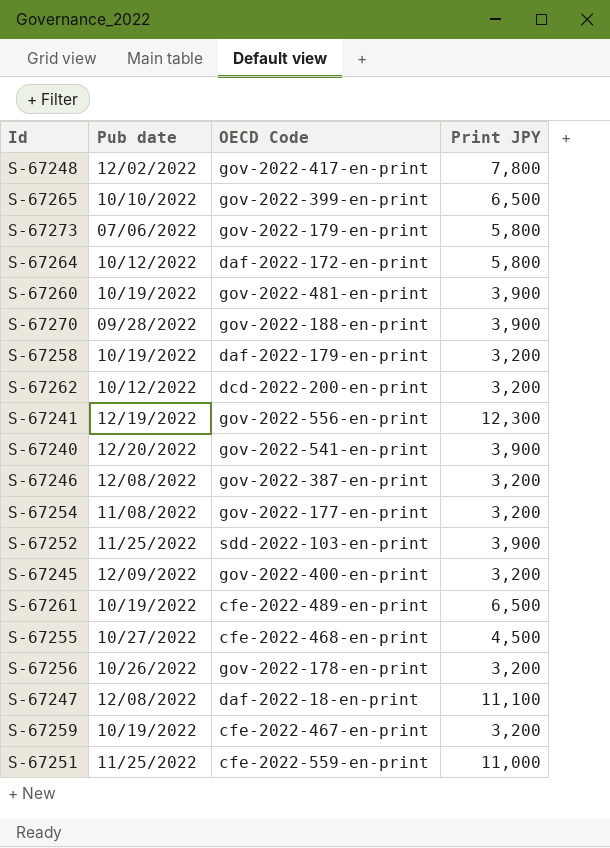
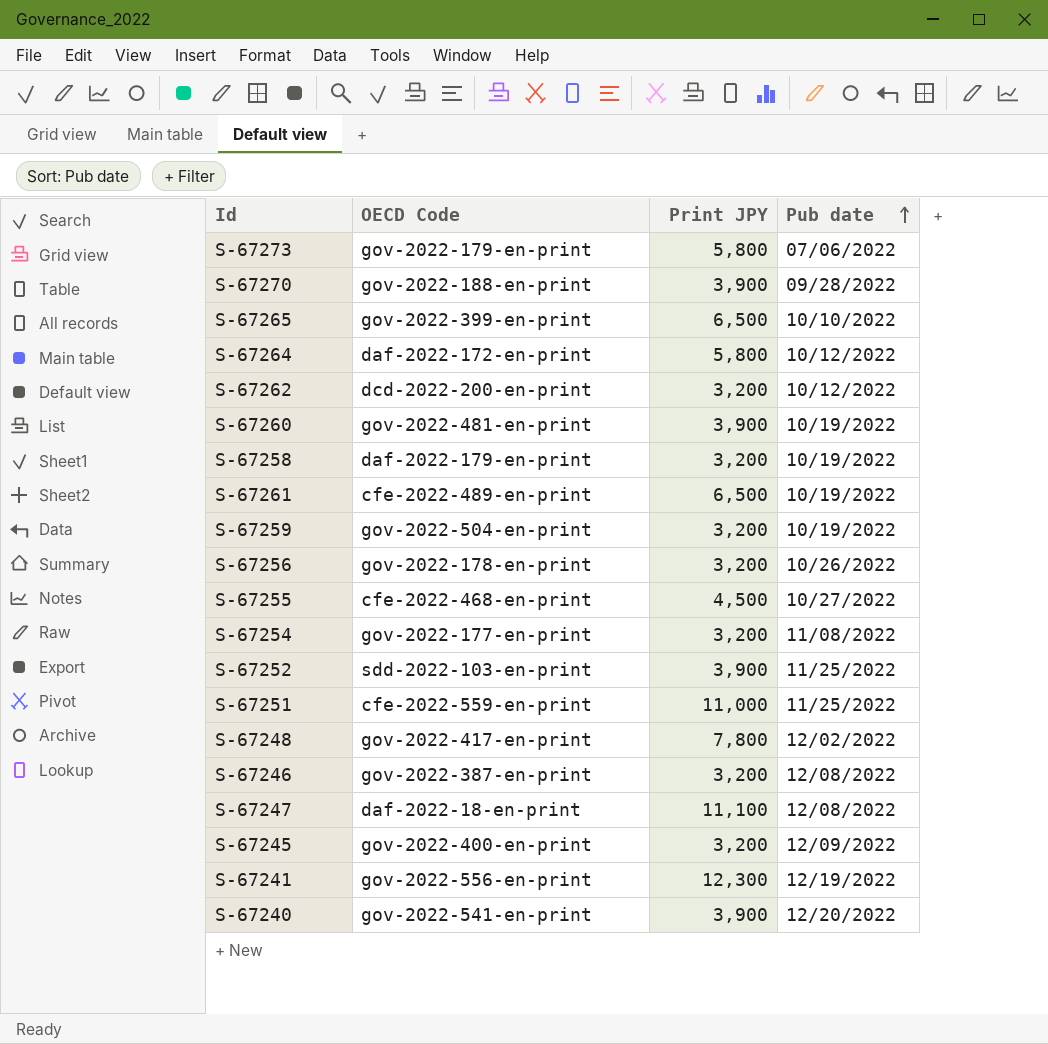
row order: none -> Pub date ascending
column Pub date | position: 2 -> 4
S-67259 | OECD Code: cfe-2022-467-en-print -> gov-2022-504-en-print

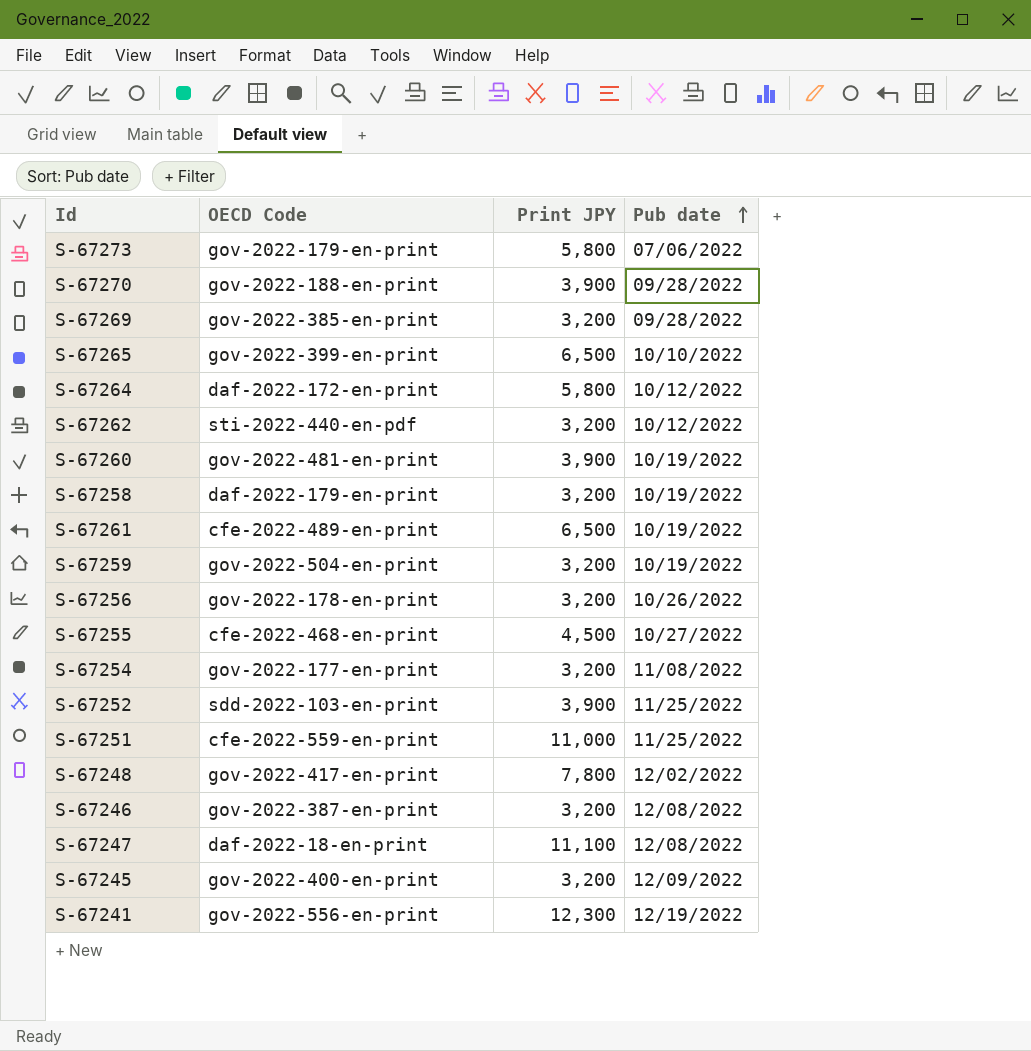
row S-67240: gov-2022-541-en-print | 3,900 | 12/20/2022 -> none
row S-67269: none -> gov-2022-385-en-print | 3,200 | 09/28/2022
S-67262 | OECD Code: dcd-2022-200-en-print -> sti-2022-440-en-pdf

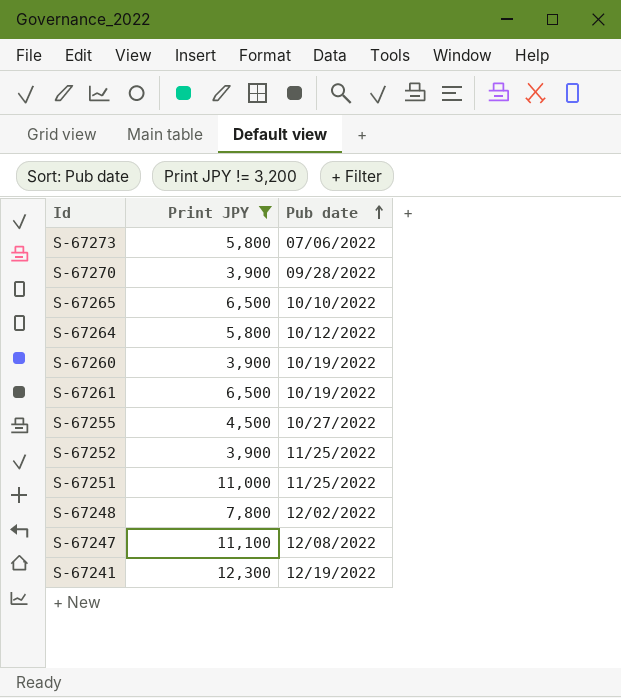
filter: none -> Print JPY != 3,200
column OECD Code | position: 2 -> none

